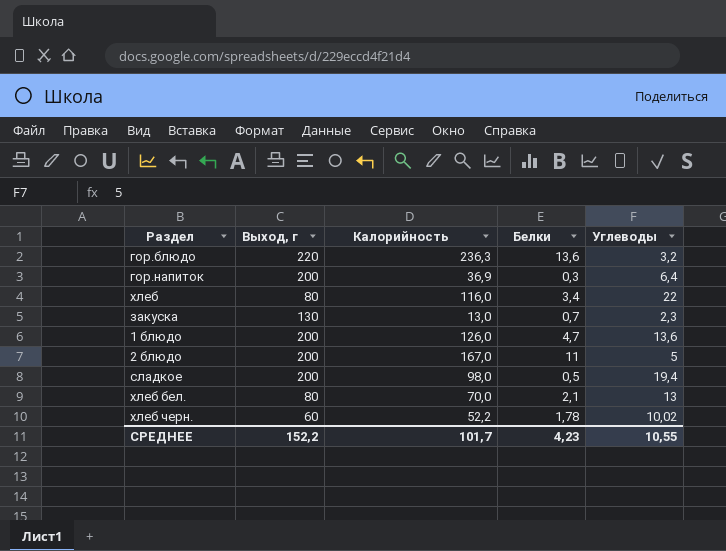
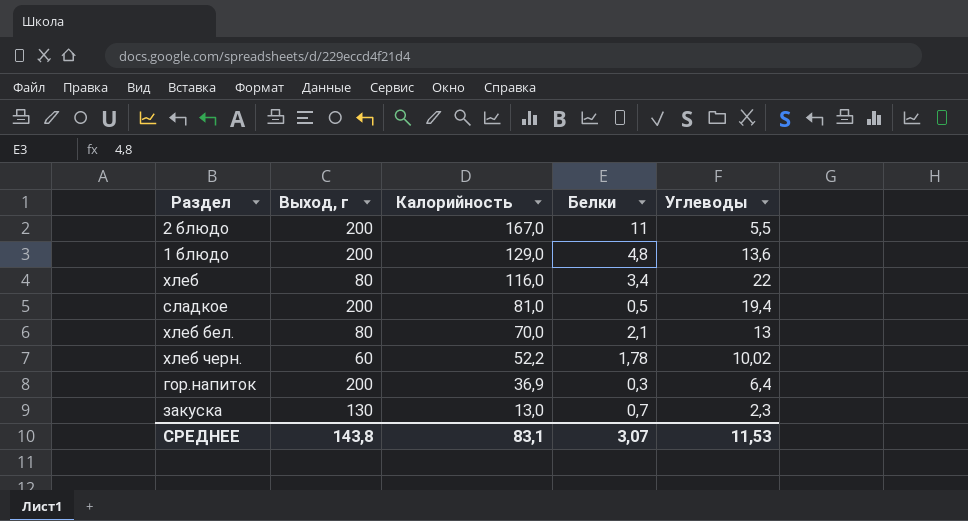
row order: none -> Калорийность descending
row гор.блюдо: 220 | 236,3 | 13,6 | 3,2 -> none
2 блюдо | Углеводы: 5 -> 5,5
1 блюдо | Калорийность: 126,0 -> 129,0
1 блюдо | Белки: 4,7 -> 4,8
сладкое | Калорийность: 98,0 -> 81,0
СРЕДНЕЕ | Выход, г: 152,2 -> 143,8
СРЕДНЕЕ | Калорийность: 101,7 -> 83,1
СРЕДНЕЕ | Белки: 4,23 -> 3,07
СРЕДНЕЕ | Углеводы: 10,55 -> 11,53

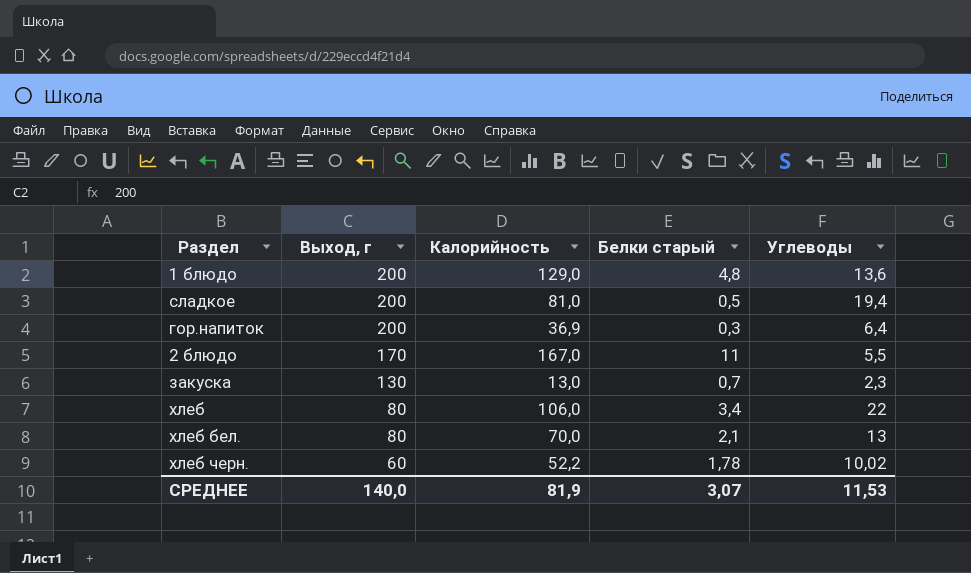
row order: Калорийность descending -> Выход, г descending
column name: Белки -> Белки старый
2 блюдо | Выход, г: 200 -> 170
хлеб | Калорийность: 116,0 -> 106,0
СРЕДНЕЕ | Выход, г: 143,8 -> 140,0
СРЕДНЕЕ | Калорийность: 83,1 -> 81,9

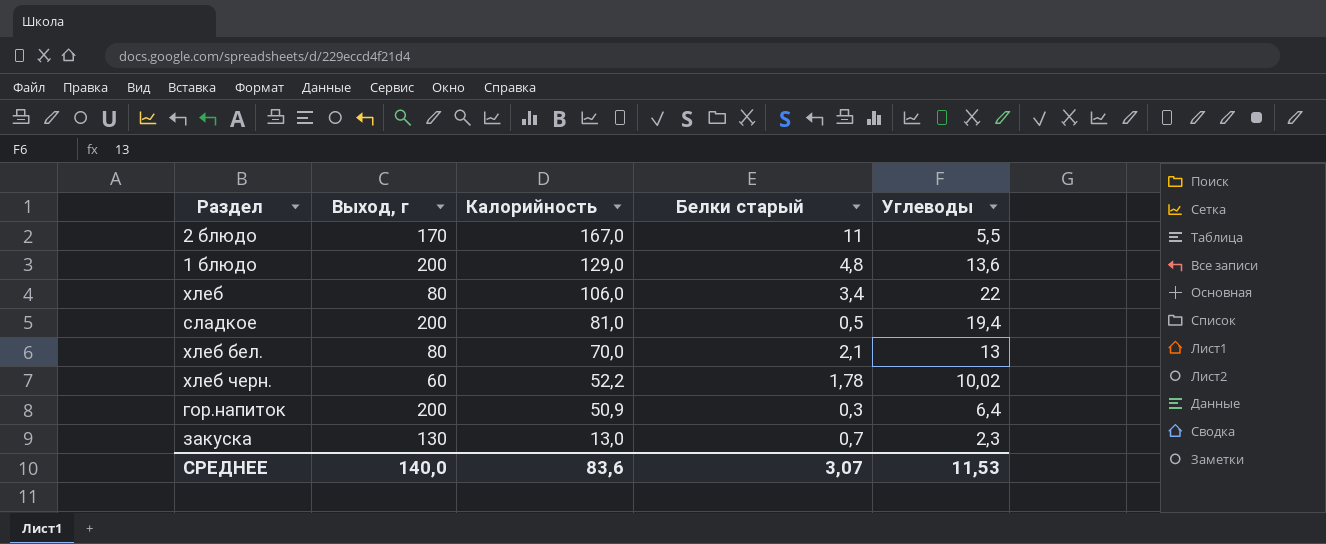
row order: Выход, г descending -> Калорийность descending
гор.напиток | Калорийность: 36,9 -> 50,9
СРЕДНЕЕ | Калорийность: 81,9 -> 83,6

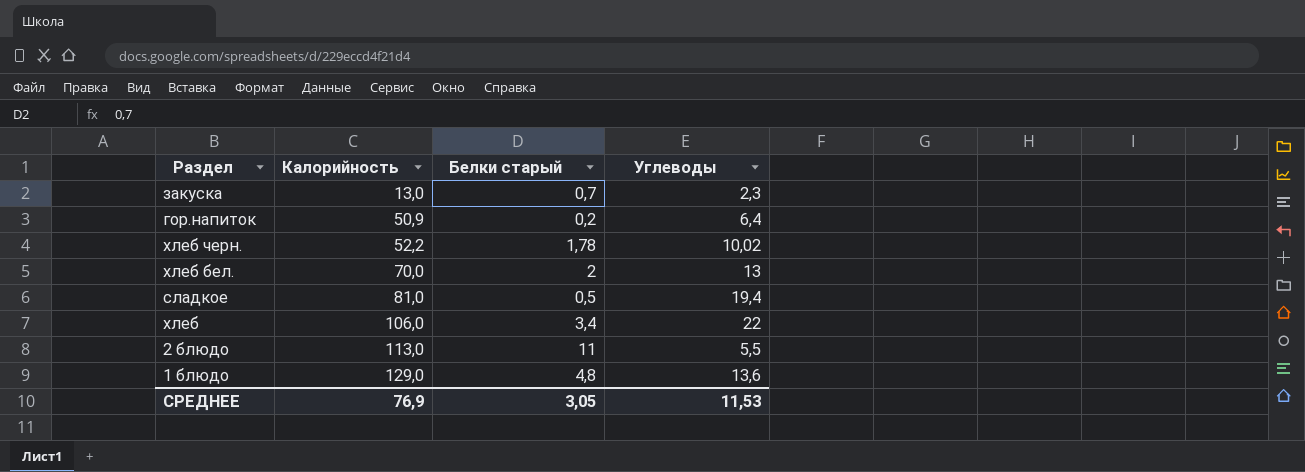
row order: Калорийность descending -> Калорийность ascending
column Выход, г | position: 2 -> none
гор.напиток | Белки старый: 0,3 -> 0,2
хлеб бел. | Белки старый: 2,1 -> 2
2 блюдо | Калорийность: 167,0 -> 113,0
СРЕДНЕЕ | Калорийность: 83,6 -> 76,9
СРЕДНЕЕ | Белки старый: 3,07 -> 3,05

